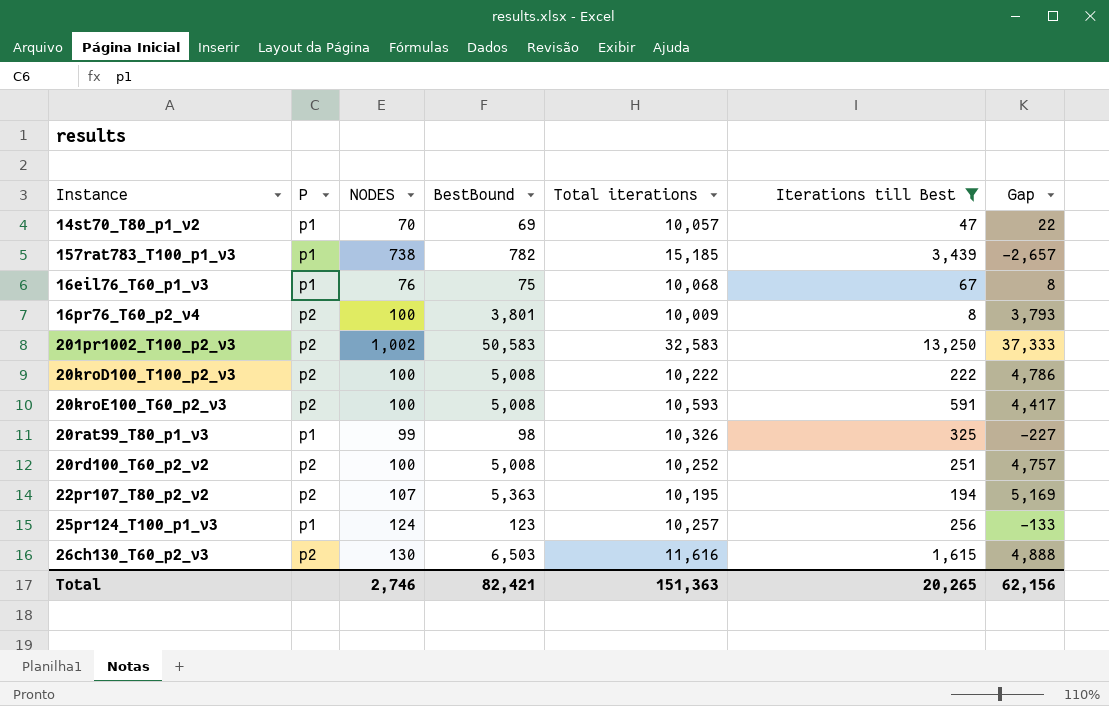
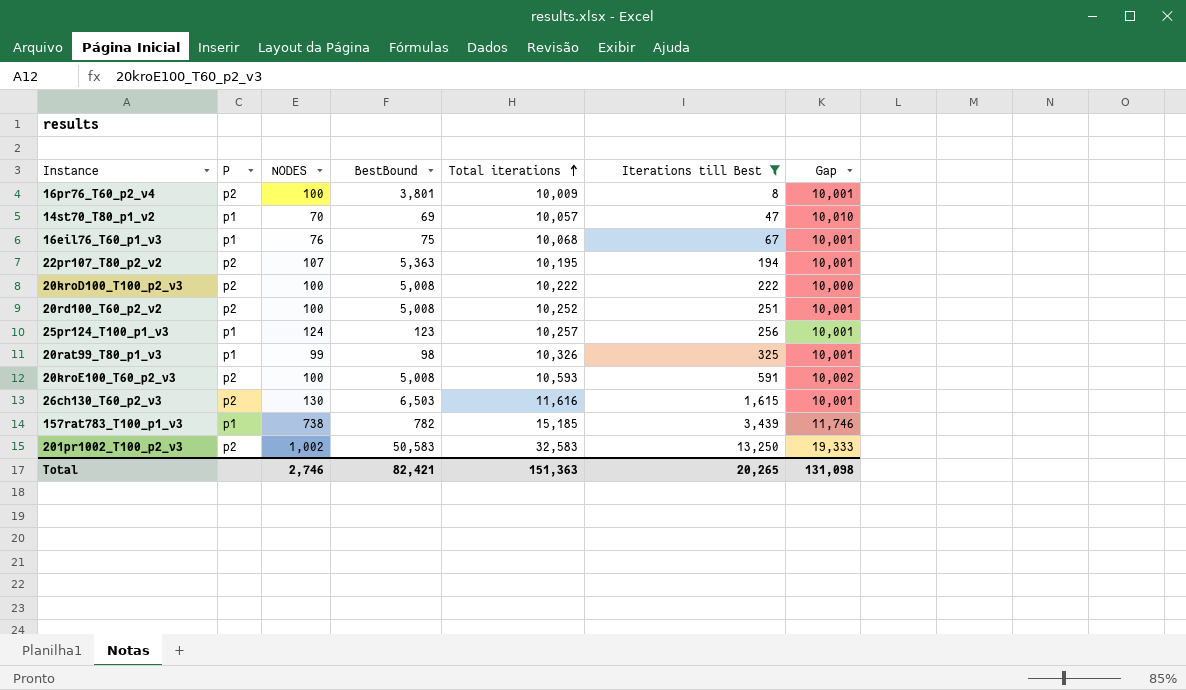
row order: none -> Total iterations ascending
column Gap | formula: [BestBound] - [Iterations till Best] -> [Total iterations] - [Iterations till Best]
Total | Gap: 62,156 -> 131,098

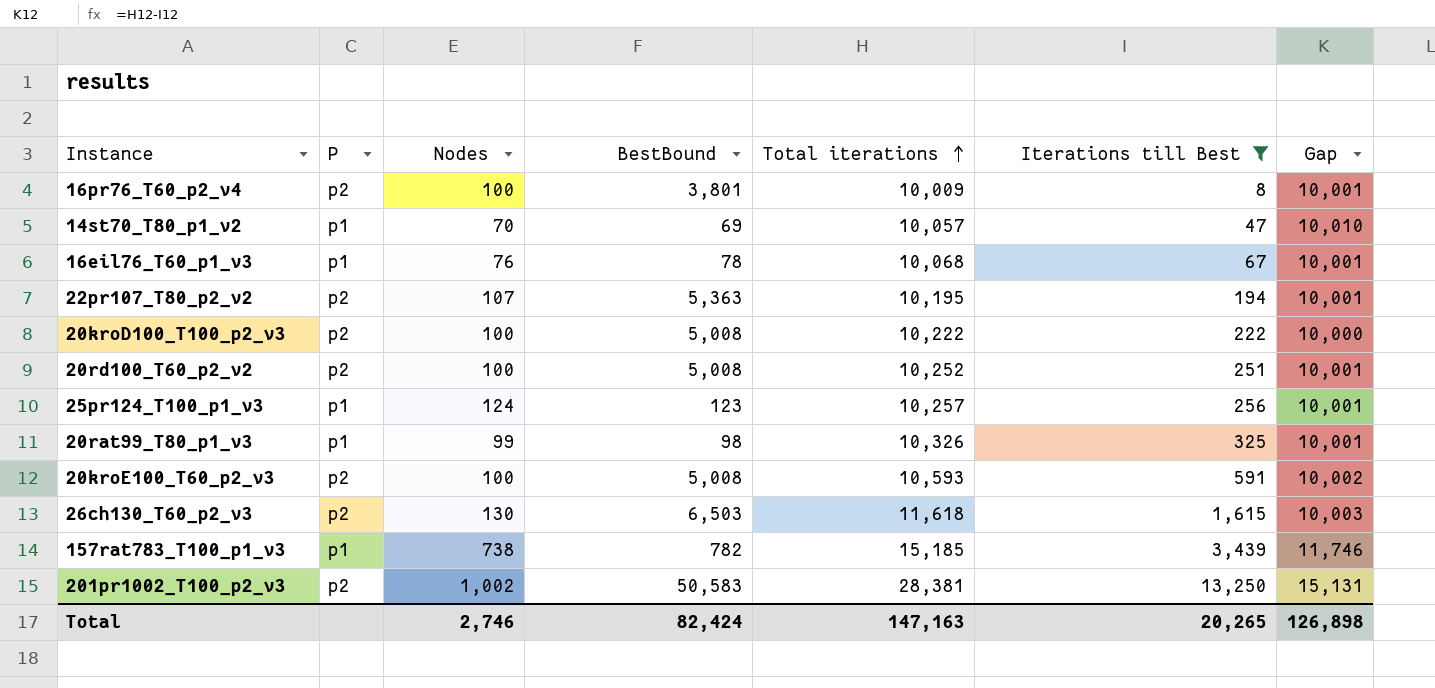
column name: NODES -> Nodes
16eil76_T60_p1_v3 | BestBound: 75 -> 78
26ch130_T60_p2_v3 | Total iterations: 11,616 -> 11,618
26ch130_T60_p2_v3 | Gap: 10,001 -> 10,003
201pr1002_T100_p2_v3 | Total iterations: 32,583 -> 28,381
201pr1002_T100_p2_v3 | Gap: 19,333 -> 15,131
Total | BestBound: 82,421 -> 82,424
Total | Total iterations: 151,363 -> 147,163
Total | Gap: 131,098 -> 126,898

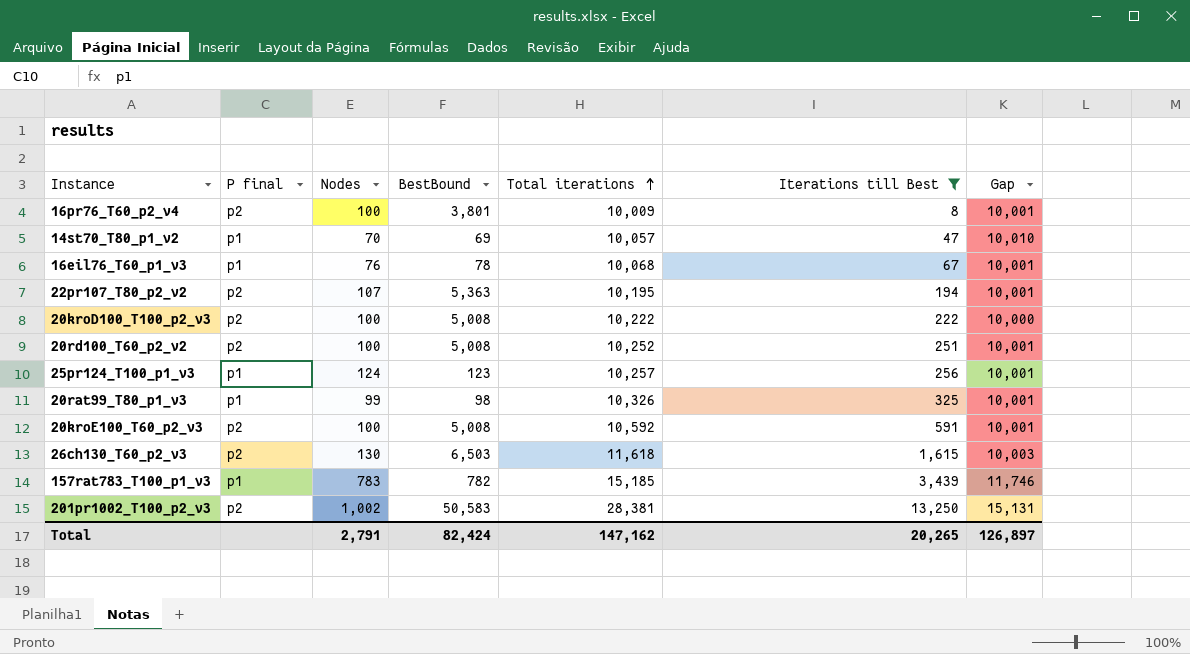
column name: P -> P final
20kroE100_T60_p2_v3 | Total iterations: 10,593 -> 10,592
20kroE100_T60_p2_v3 | Gap: 10,002 -> 10,001
157rat783_T100_p1_v3 | Nodes: 738 -> 783
Total | Nodes: 2,746 -> 2,791
Total | Total iterations: 147,163 -> 147,162
Total | Gap: 126,898 -> 126,897

